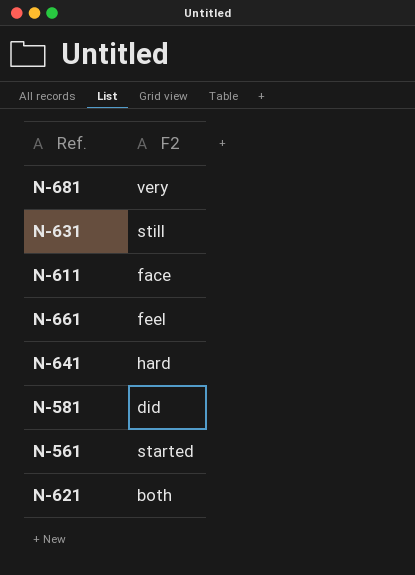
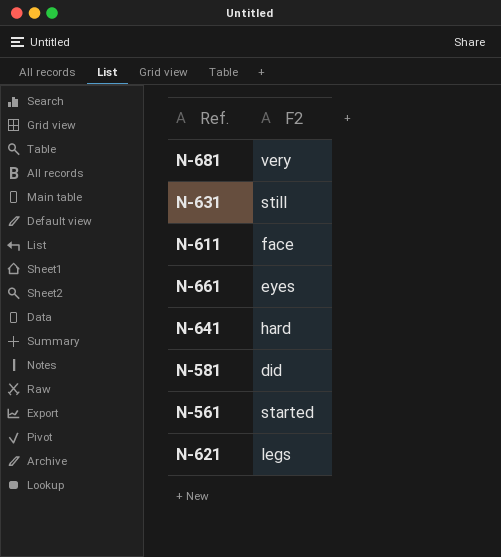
N-661 | F2: feel -> eyes
N-621 | F2: both -> legs

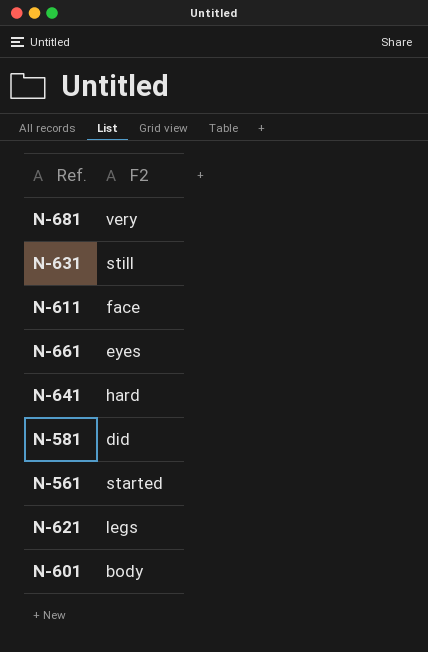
row N-601: none -> body

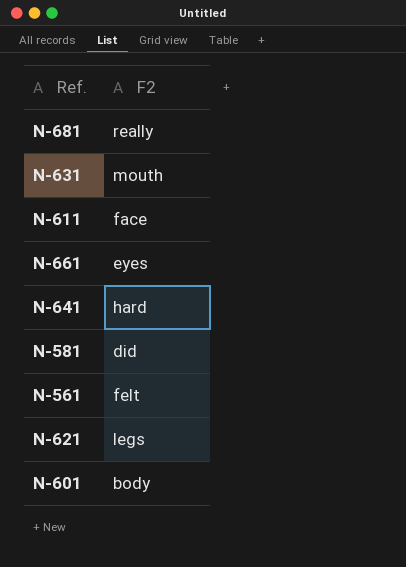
N-681 | F2: very -> really
N-631 | F2: still -> mouth
N-561 | F2: started -> felt

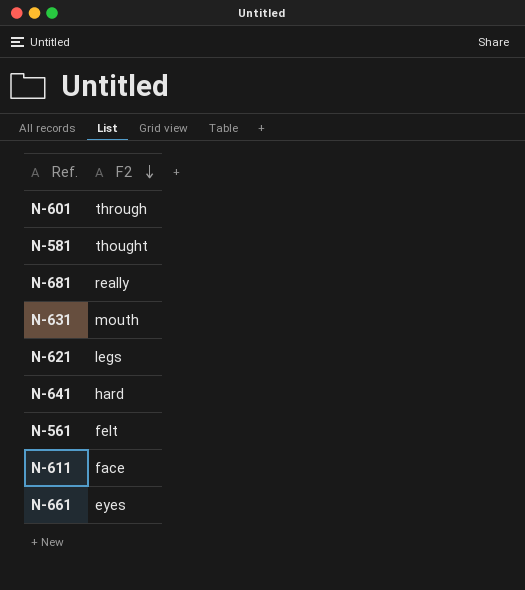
row order: none -> F2 descending
N-601 | F2: body -> through
N-581 | F2: did -> thought

